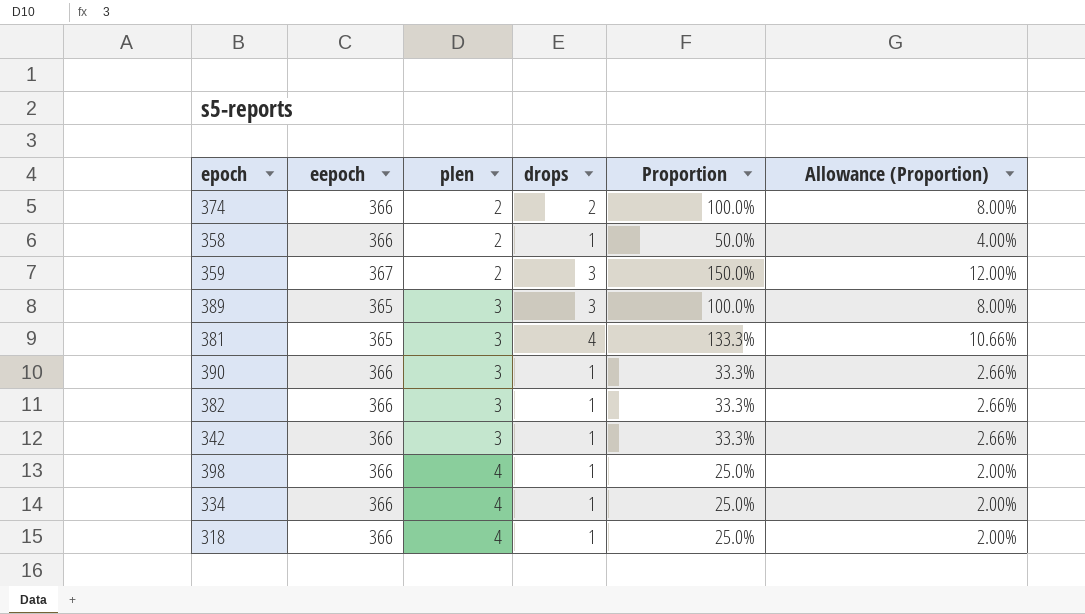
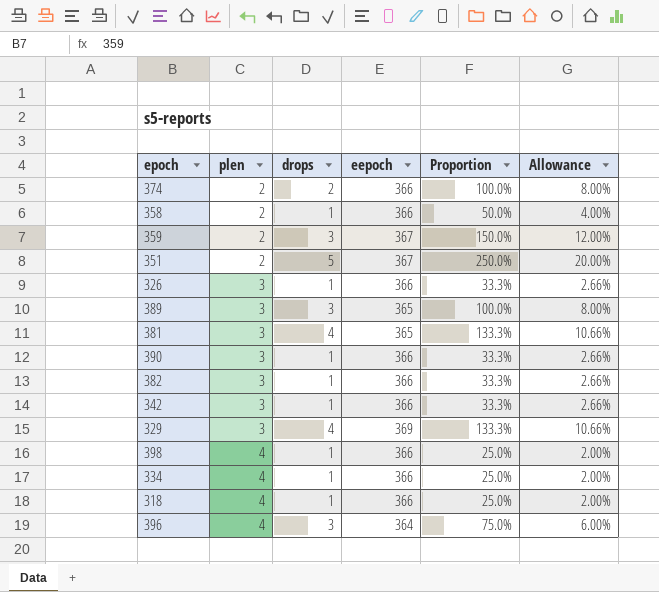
column eepoch | position: 2 -> 4
column name: Allowance (Proportion) -> Allowance
row 351: none -> 2 | 5 | 367 | 250.0% | 20.00%
row 326: none -> 3 | 1 | 366 | 33.3% | 2.66%
row 329: none -> 3 | 4 | 369 | 133.3% | 10.66%
row 396: none -> 4 | 3 | 364 | 75.0% | 6.00%

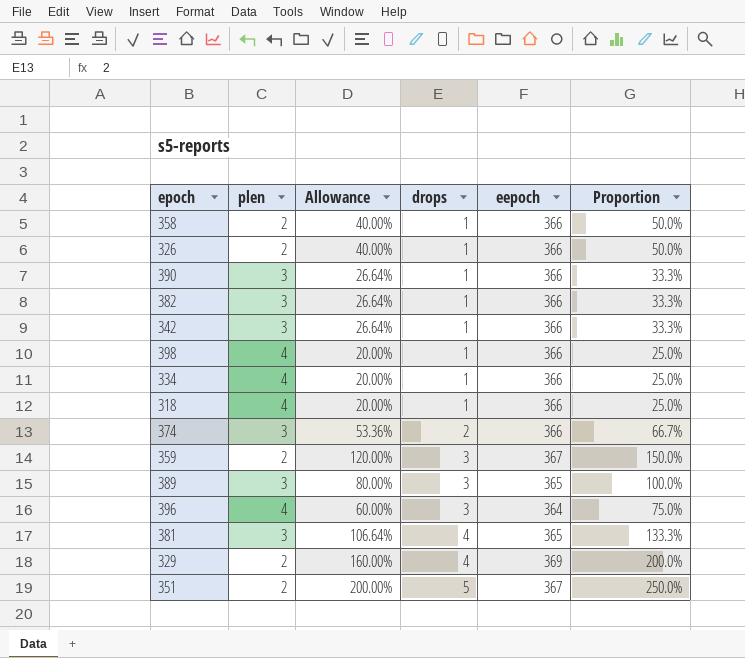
row order: plen ascending -> drops ascending
column Allowance | formula: [Proportion] * 0.08 -> [Proportion] * 0.8
column Allowance | position: 6 -> 3
326 | plen: 3 -> 2
326 | Proportion: 33.3% -> 50.0%
374 | plen: 2 -> 3
374 | Proportion: 100.0% -> 66.7%
329 | plen: 3 -> 2
329 | Proportion: 133.3% -> 200.0%

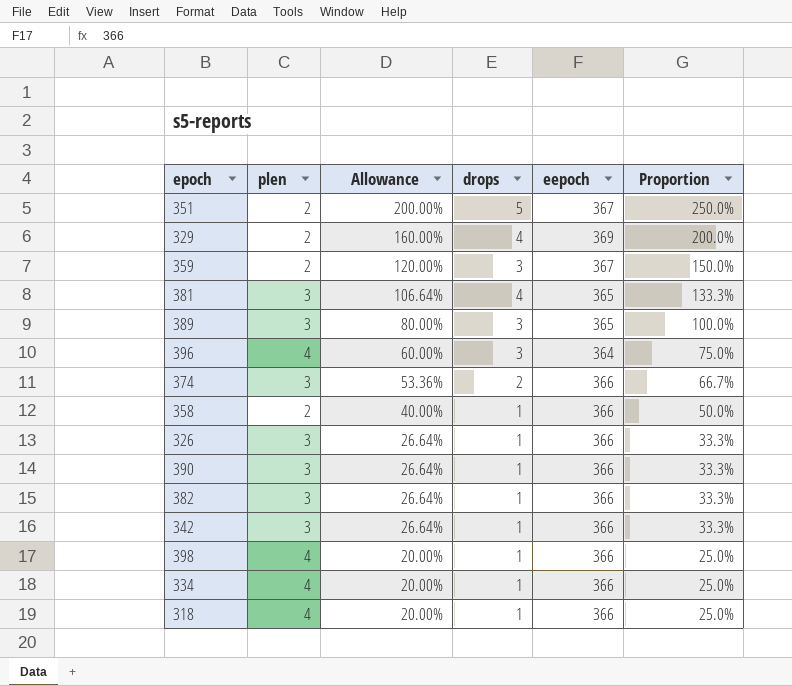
row order: drops ascending -> Allowance descending
326 | plen: 2 -> 3
326 | Allowance: 40.00% -> 26.64%
326 | Proportion: 50.0% -> 33.3%

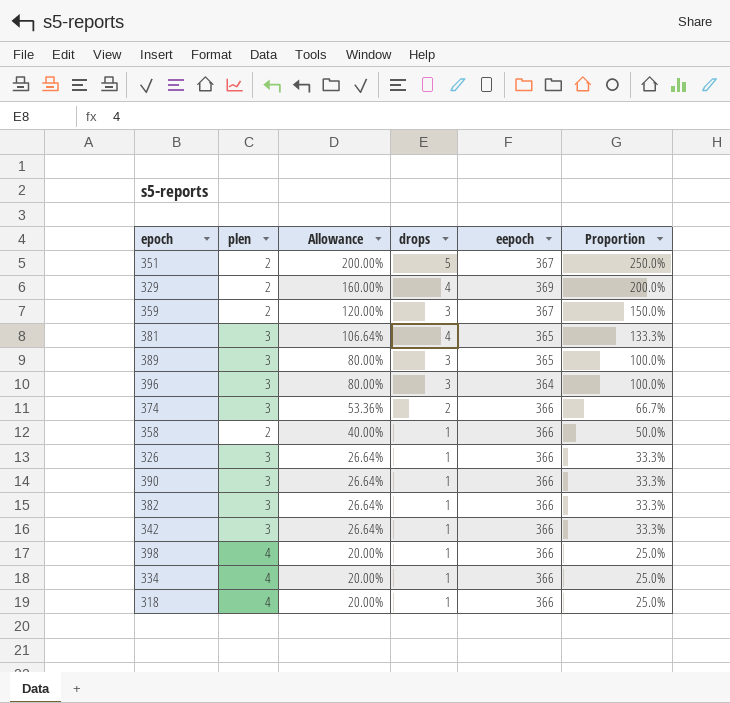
396 | plen: 4 -> 3
396 | Allowance: 60.00% -> 80.00%
396 | Proportion: 75.0% -> 100.0%

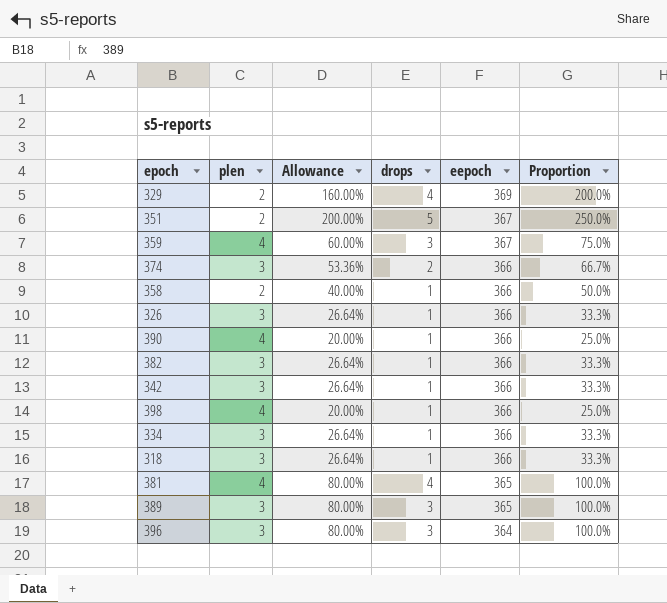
row order: Allowance descending -> eepoch descending
359 | plen: 2 -> 4
359 | Allowance: 120.00% -> 60.00%
359 | Proportion: 150.0% -> 75.0%
390 | plen: 3 -> 4
390 | Allowance: 26.64% -> 20.00%
390 | Proportion: 33.3% -> 25.0%
334 | plen: 4 -> 3
334 | Allowance: 20.00% -> 26.64%
334 | Proportion: 25.0% -> 33.3%
318 | plen: 4 -> 3
318 | Allowance: 20.00% -> 26.64%
318 | Proportion: 25.0% -> 33.3%
381 | plen: 3 -> 4
381 | Allowance: 106.64% -> 80.00%
381 | Proportion: 133.3% -> 100.0%

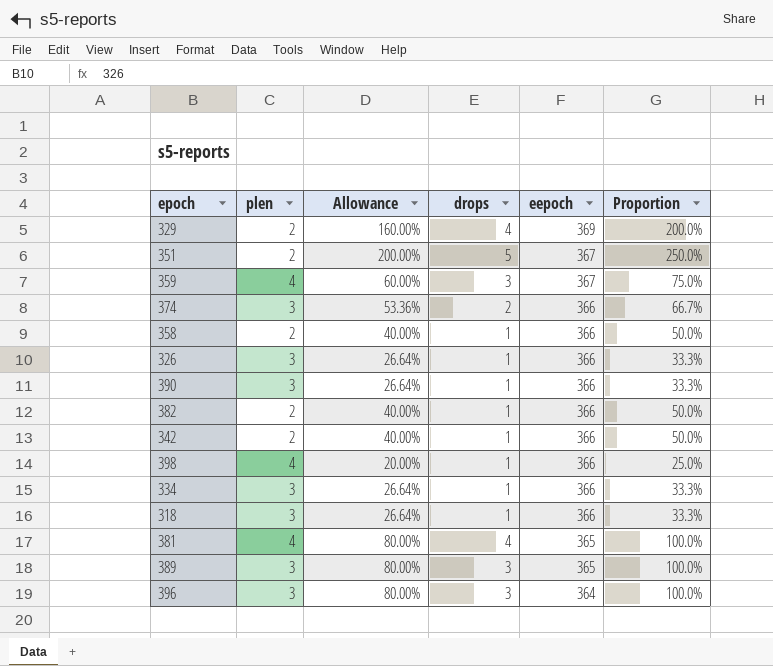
390 | plen: 4 -> 3
390 | Allowance: 20.00% -> 26.64%
390 | Proportion: 25.0% -> 33.3%
382 | plen: 3 -> 2
382 | Allowance: 26.64% -> 40.00%
382 | Proportion: 33.3% -> 50.0%
342 | plen: 3 -> 2
342 | Allowance: 26.64% -> 40.00%
342 | Proportion: 33.3% -> 50.0%

